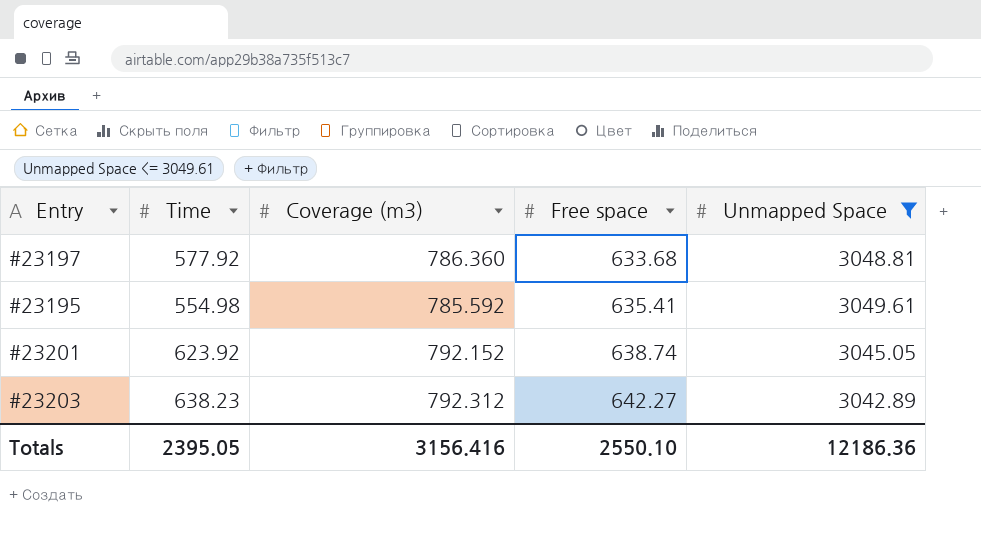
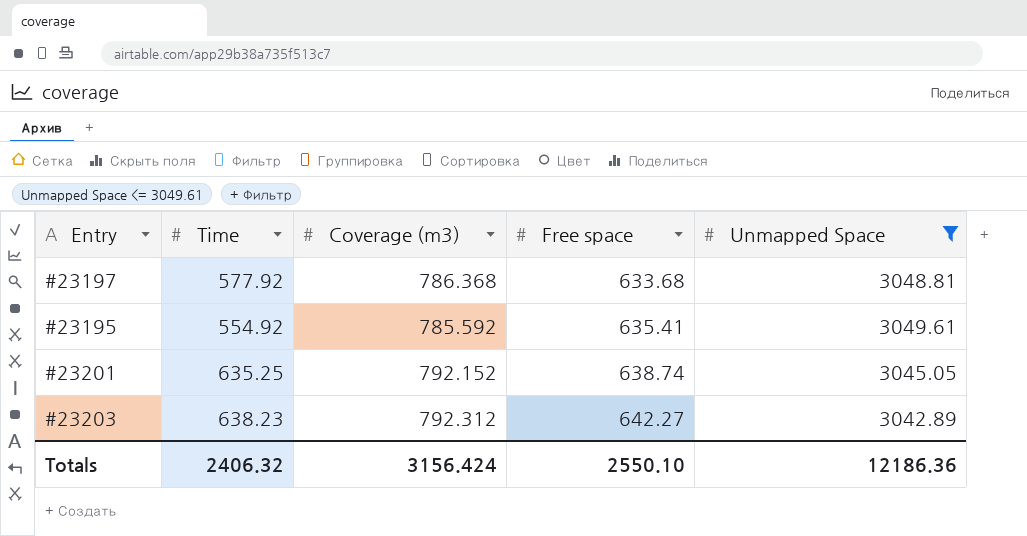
#23197 | Coverage (m3): 786.360 -> 786.368
#23195 | Time: 554.98 -> 554.92
#23201 | Time: 623.92 -> 635.25
Totals | Time: 2395.05 -> 2406.32
Totals | Coverage (m3): 3156.416 -> 3156.424

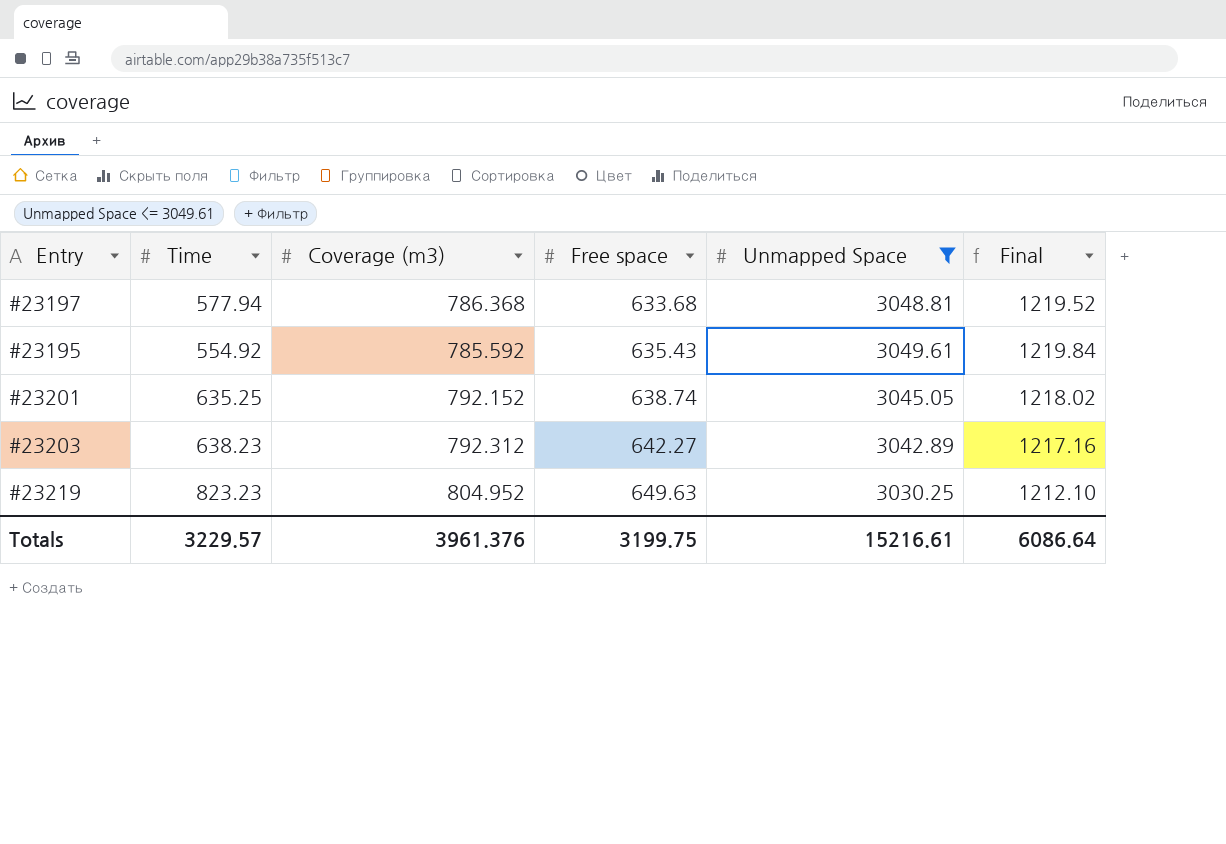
column Final | formula: none -> [Unmapped Space] * 0.4
#23197 | Time: 577.92 -> 577.94
#23195 | Free space: 635.41 -> 635.43
row #23219: none -> 823.23 | 804.952 | 649.63 | 3030.25 | 1212.10
Totals | Time: 2406.32 -> 3229.57
Totals | Coverage (m3): 3156.424 -> 3961.376
Totals | Free space: 2550.10 -> 3199.75
Totals | Unmapped Space: 12186.36 -> 15216.61

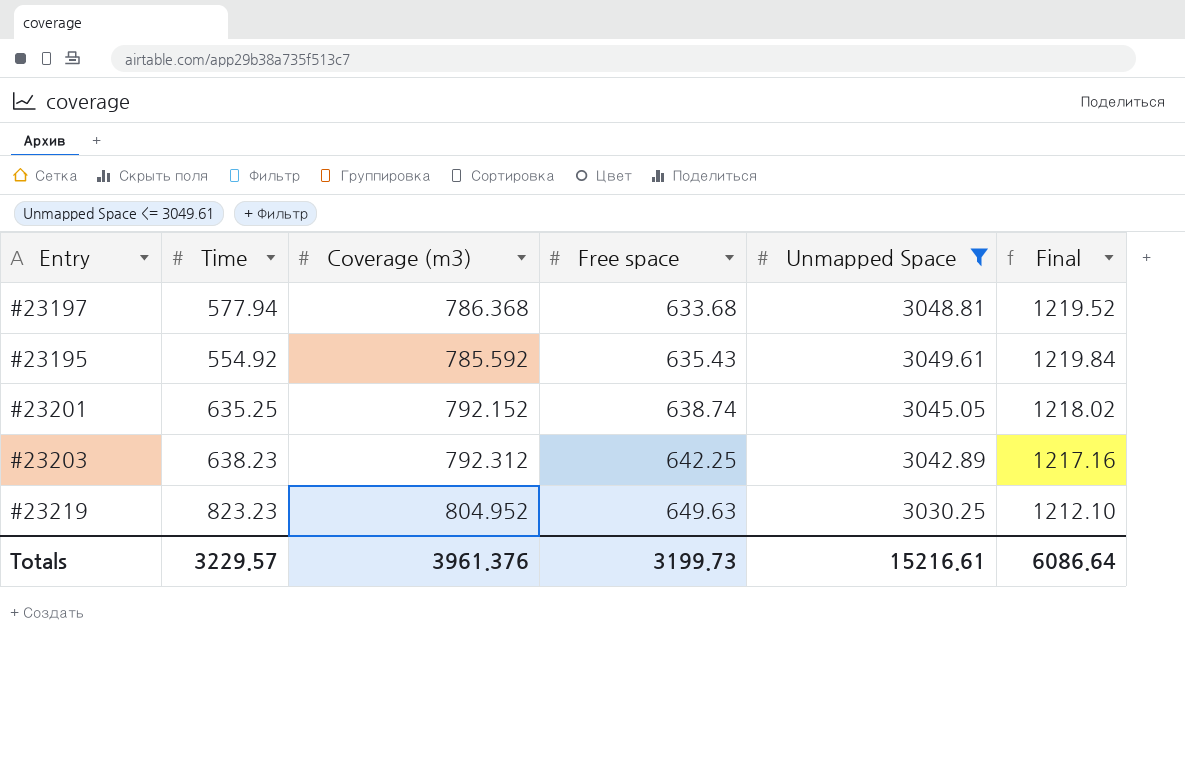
#23203 | Free space: 642.27 -> 642.25
Totals | Free space: 3199.75 -> 3199.73

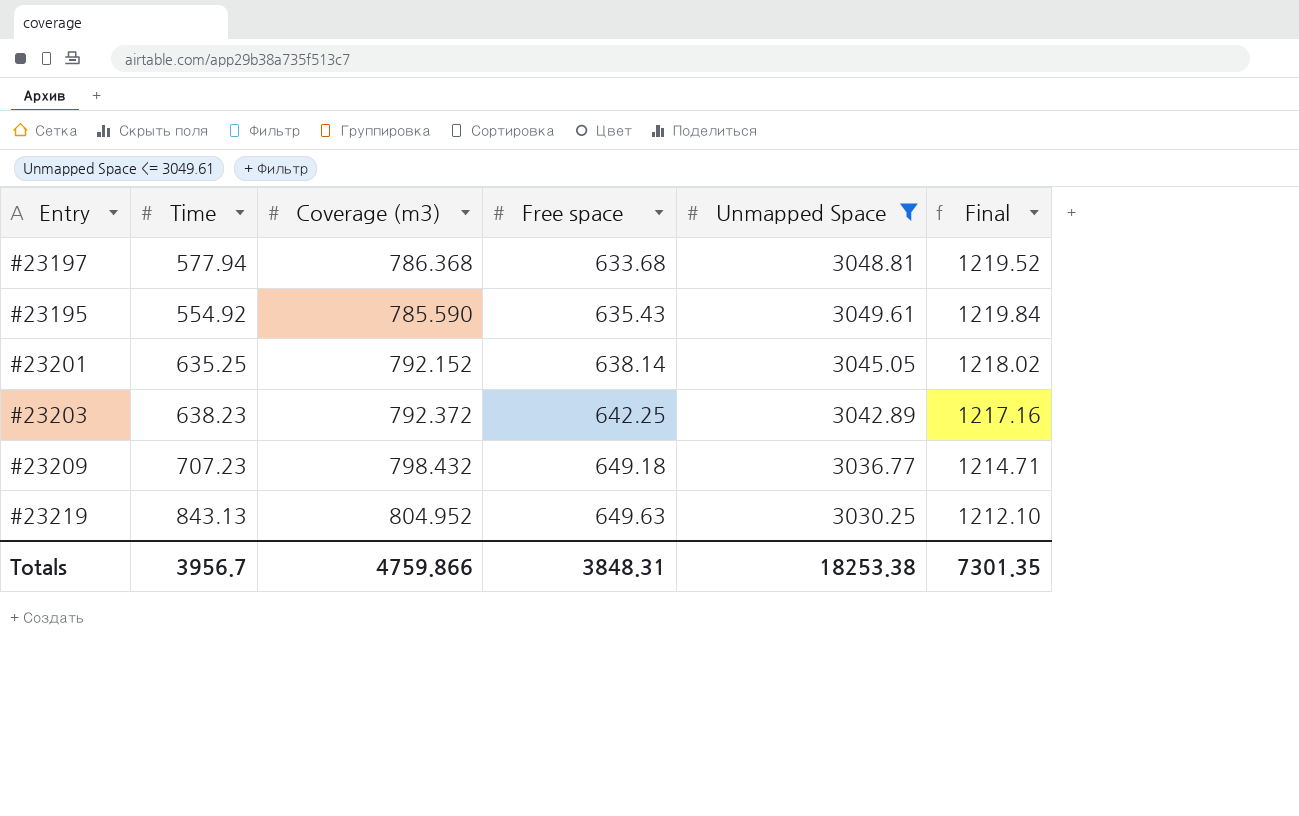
#23195 | Coverage (m3): 785.592 -> 785.590
#23201 | Free space: 638.74 -> 638.14
#23203 | Coverage (m3): 792.312 -> 792.372
row #23209: none -> 707.23 | 798.432 | 649.18 | 3036.77 | 1214.71
#23219 | Time: 823.23 -> 843.13
Totals | Time: 3229.57 -> 3956.7
Totals | Coverage (m3): 3961.376 -> 4759.866
Totals | Free space: 3199.73 -> 3848.31
Totals | Unmapped Space: 15216.61 -> 18253.38
Totals | Final: 6086.64 -> 7301.35

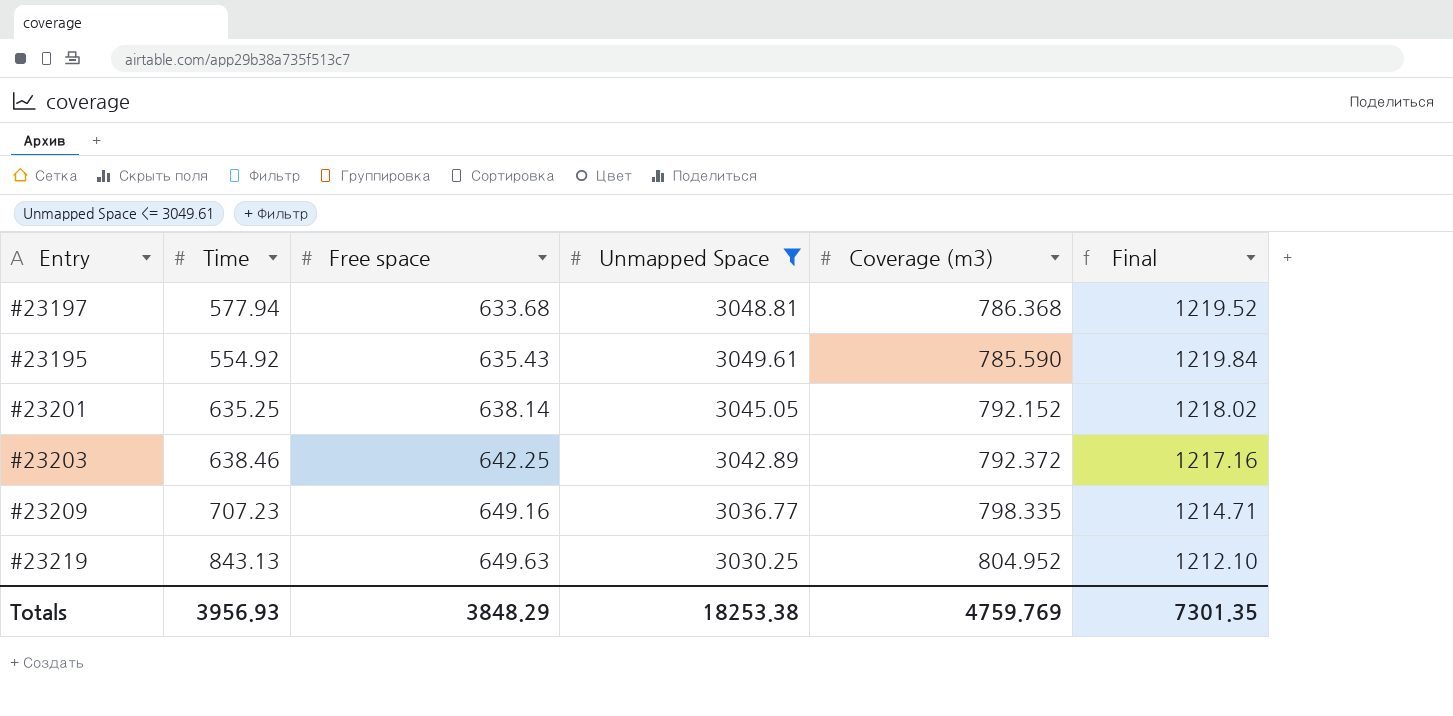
column Coverage (m3) | position: 3 -> 5
#23203 | Time: 638.23 -> 638.46
#23209 | Free space: 649.18 -> 649.16
#23209 | Coverage (m3): 798.432 -> 798.335
Totals | Time: 3956.7 -> 3956.93
Totals | Free space: 3848.31 -> 3848.29
Totals | Coverage (m3): 4759.866 -> 4759.769

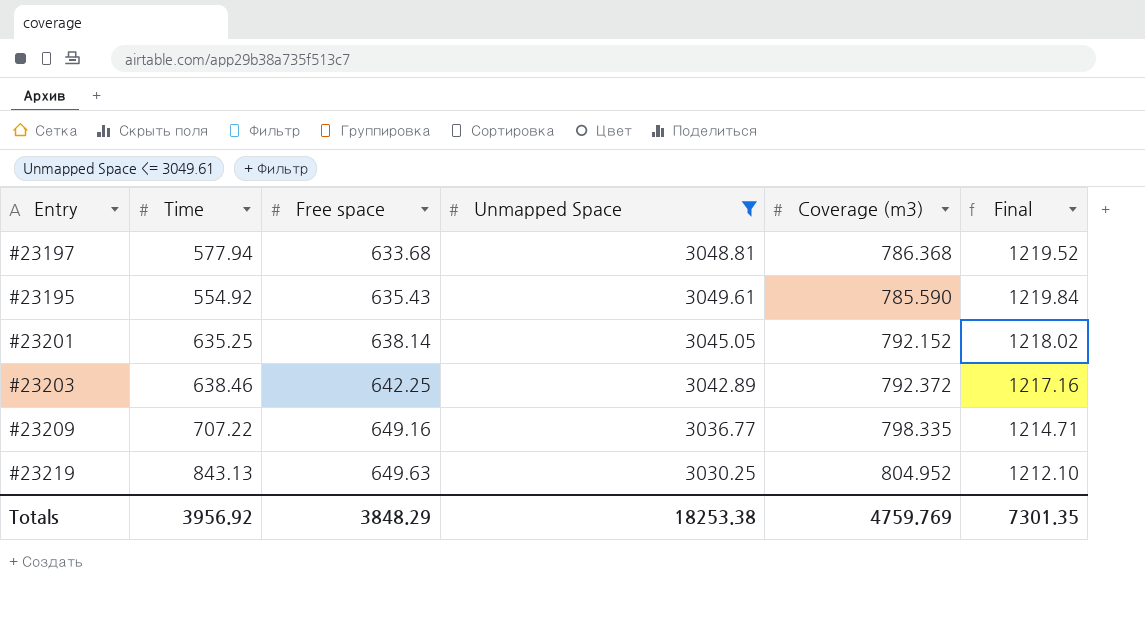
#23209 | Time: 707.23 -> 707.22
Totals | Time: 3956.93 -> 3956.92

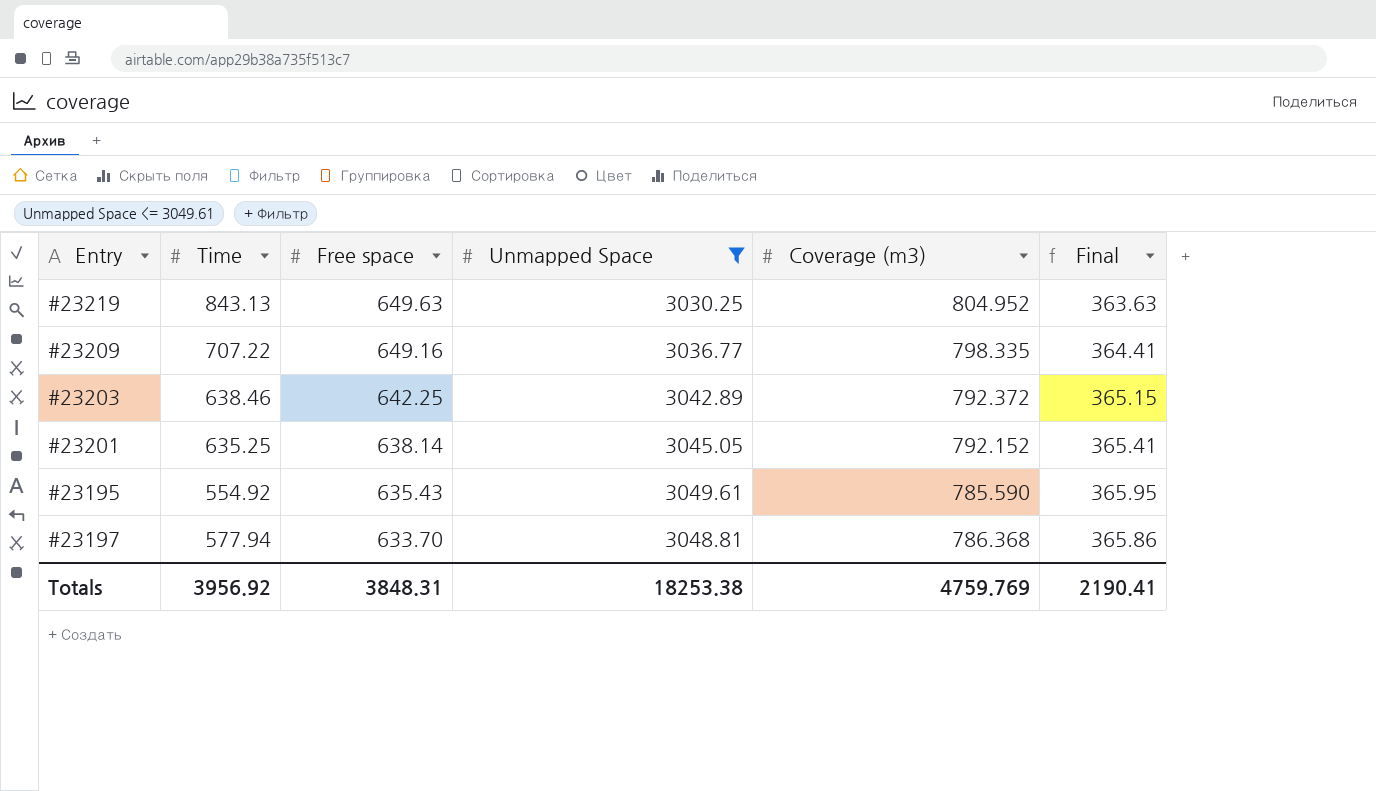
row order: Free space ascending -> Free space descending
column Final | formula: [Unmapped Space] * 0.4 -> [Unmapped Space] * 0.12
#23197 | Free space: 633.68 -> 633.70
Totals | Free space: 3848.29 -> 3848.31
Totals | Final: 7301.35 -> 2190.41

